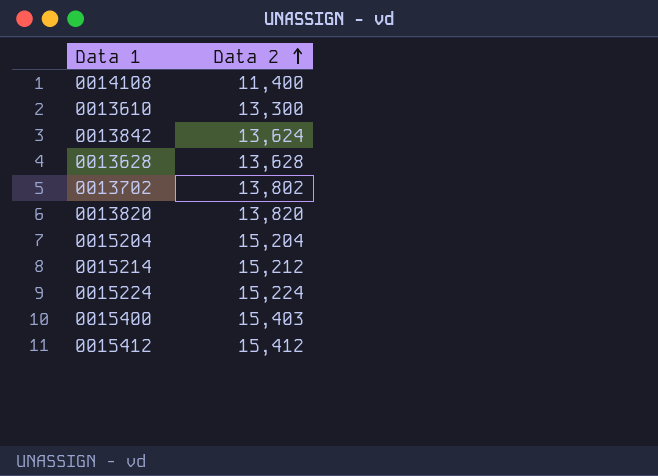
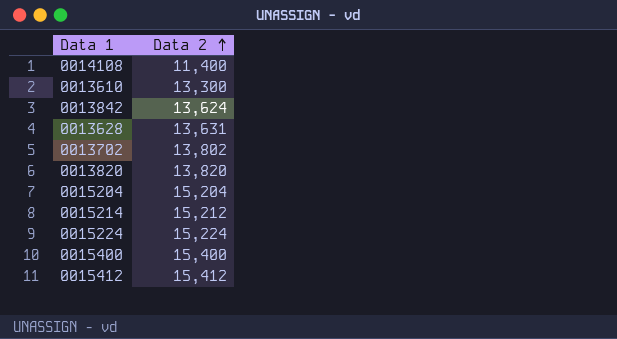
0013628 | Data 2: 13,628 -> 13,631
0015400 | Data 2: 15,403 -> 15,400

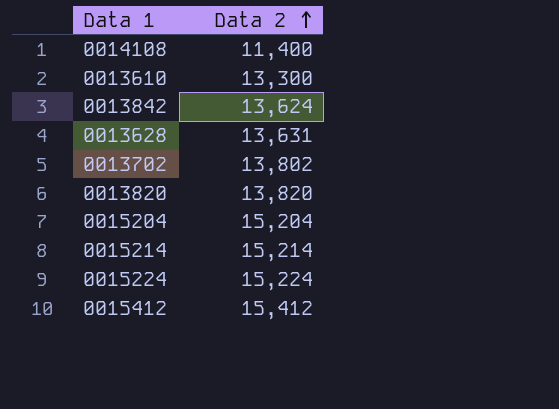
row 0015400: 15,400 -> none
0015214 | Data 2: 15,212 -> 15,214

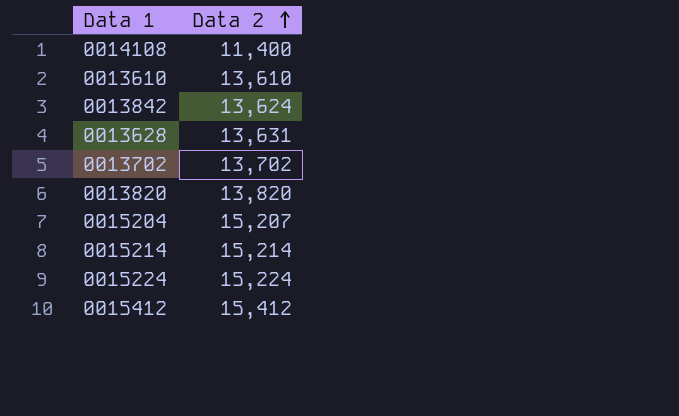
0013610 | Data 2: 13,300 -> 13,610
0013702 | Data 2: 13,802 -> 13,702
0015204 | Data 2: 15,204 -> 15,207

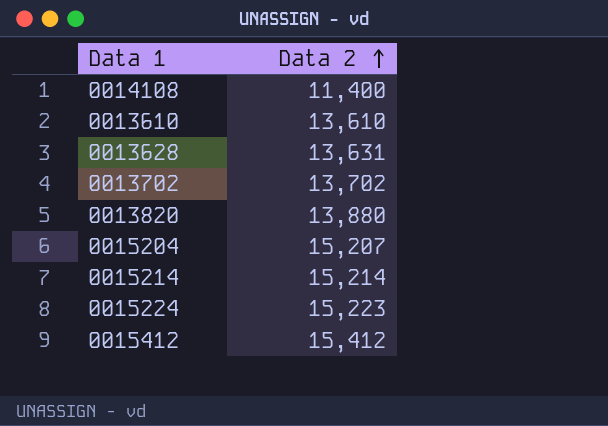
row 0013842: 13,624 -> none
0013820 | Data 2: 13,820 -> 13,880
0015224 | Data 2: 15,224 -> 15,223

